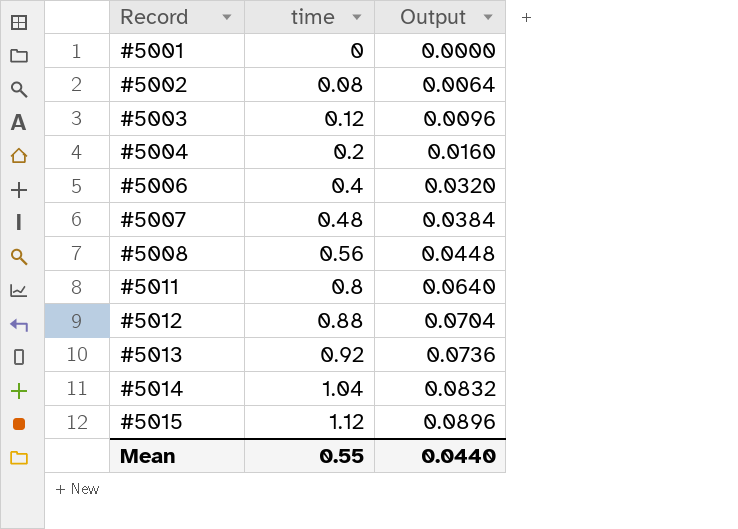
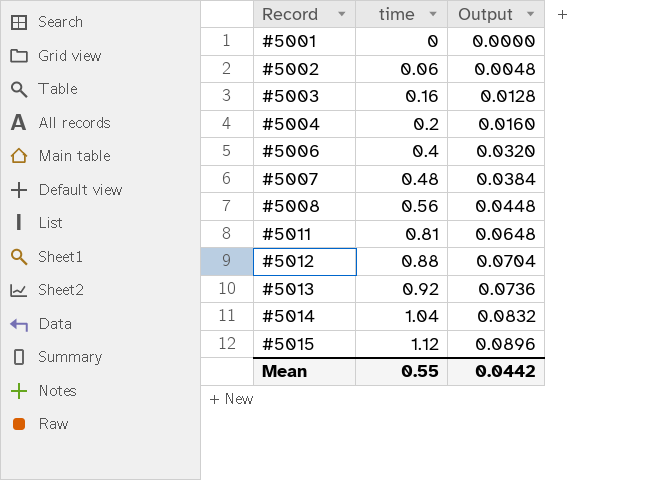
#5002 | time: 0.08 -> 0.06
#5002 | Output: 0.0064 -> 0.0048
#5003 | time: 0.12 -> 0.16
#5003 | Output: 0.0096 -> 0.0128
#5011 | time: 0.8 -> 0.81
#5011 | Output: 0.0640 -> 0.0648
Mean | Output: 0.0440 -> 0.0442

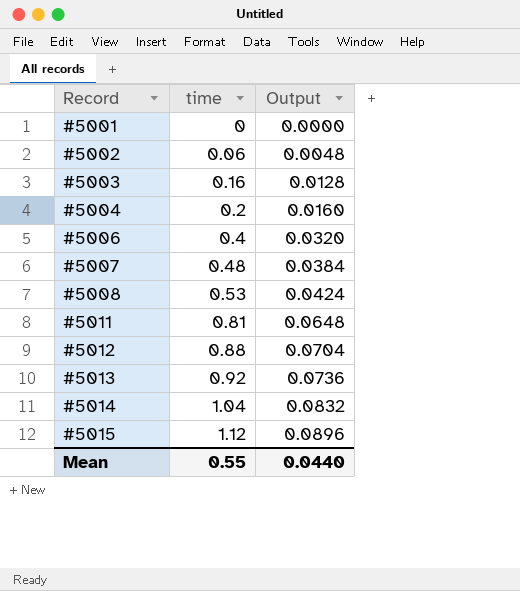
#5008 | time: 0.56 -> 0.53
#5008 | Output: 0.0448 -> 0.0424
Mean | Output: 0.0442 -> 0.0440

